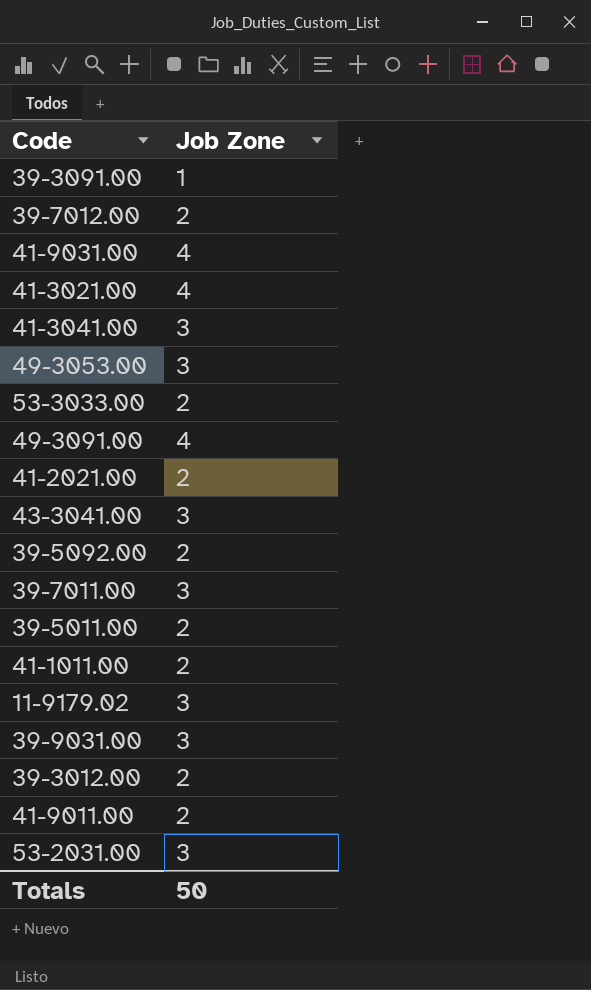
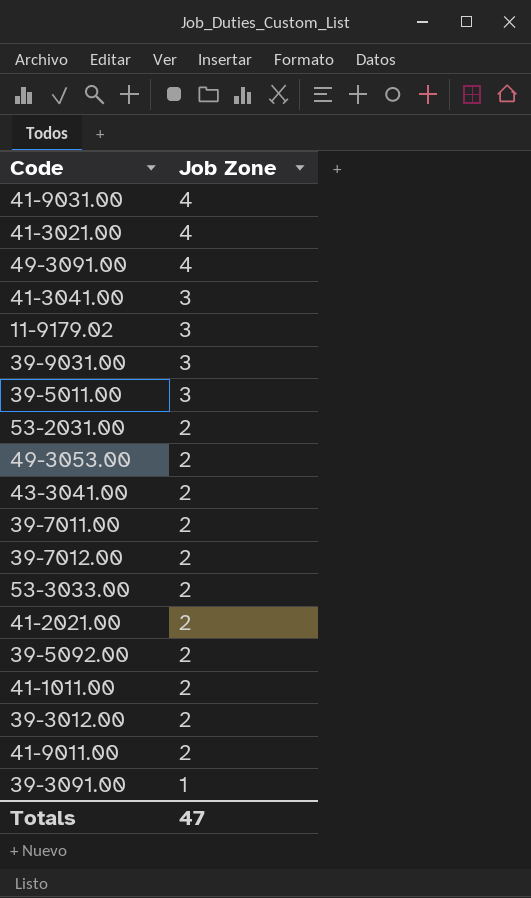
row order: none -> Job Zone descending
39-5011.00 | Job Zone: 2 -> 3
53-2031.00 | Job Zone: 3 -> 2
49-3053.00 | Job Zone: 3 -> 2
43-3041.00 | Job Zone: 3 -> 2
39-7011.00 | Job Zone: 3 -> 2
Totals | Job Zone: 50 -> 47

